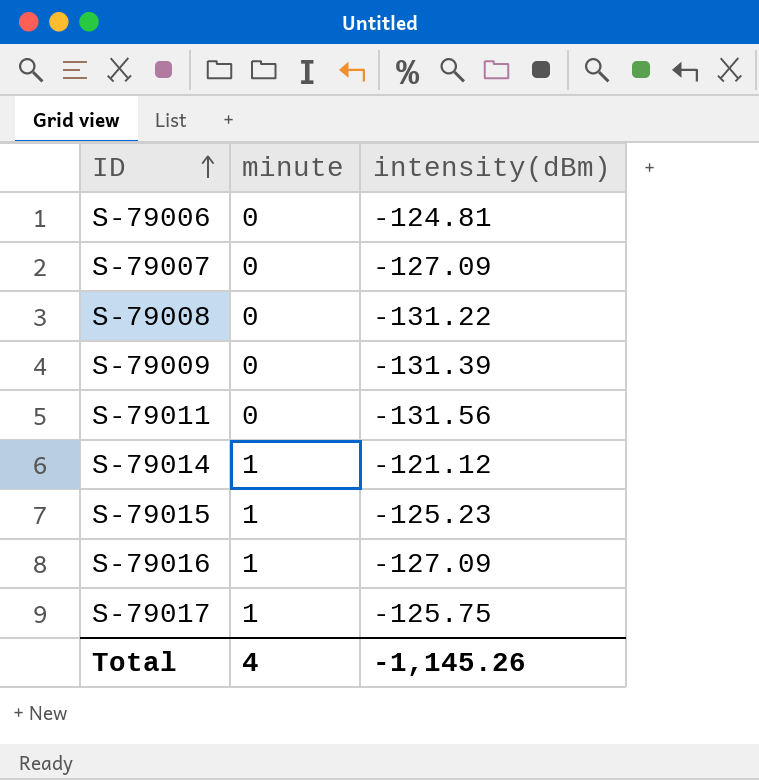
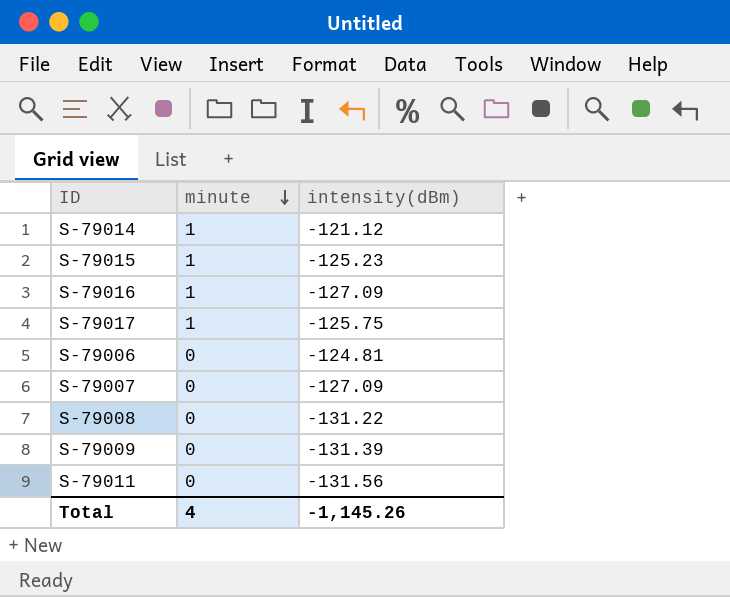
row order: ID ascending -> minute descending

